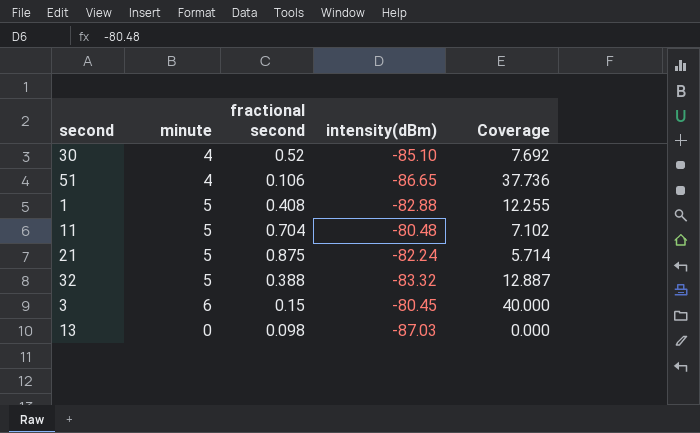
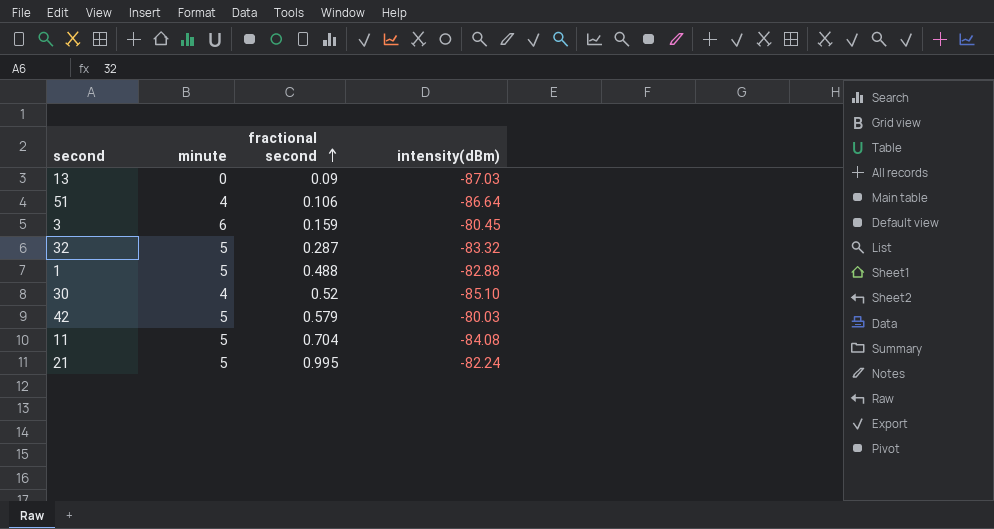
row order: none -> fractional second ascending
column Coverage | formula: [minute] / [fractional second] -> none
13 | fractional second: 0.098 -> 0.09
51 | intensity(dBm): -86.65 -> -86.64
3 | fractional second: 0.15 -> 0.159
32 | fractional second: 0.388 -> 0.287
1 | fractional second: 0.408 -> 0.488
row 42: none -> 5 | 0.579 | -80.03
11 | intensity(dBm): -80.48 -> -84.08
21 | fractional second: 0.875 -> 0.995

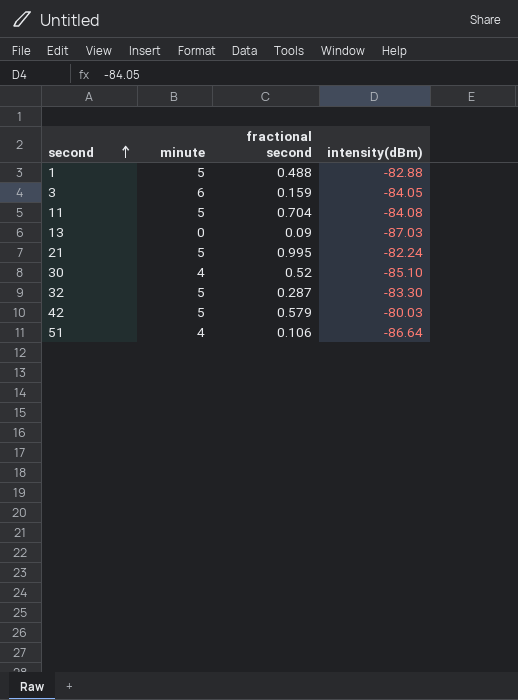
row order: fractional second ascending -> second ascending
3 | intensity(dBm): -80.45 -> -84.05
32 | intensity(dBm): -83.32 -> -83.30

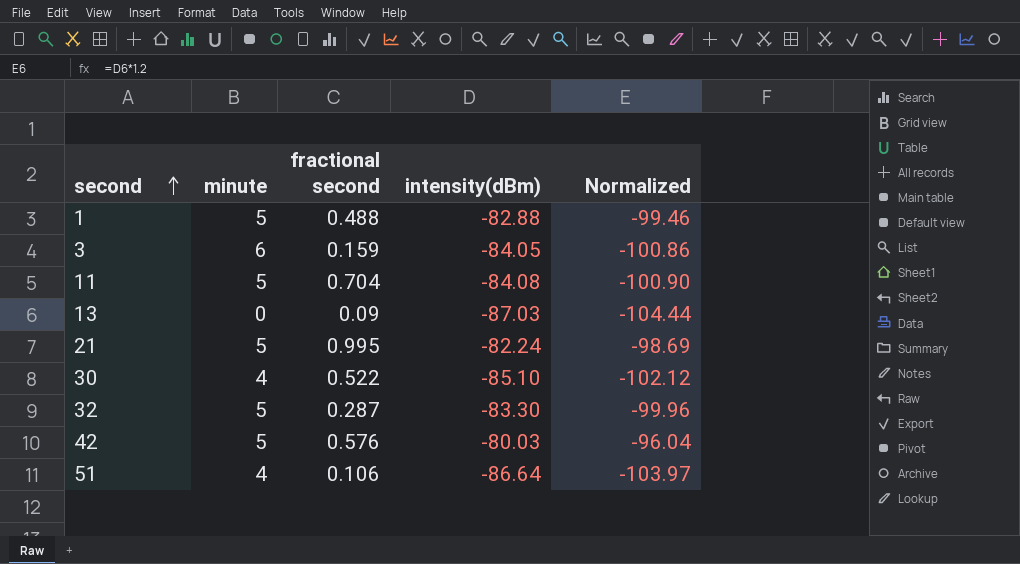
column Normalized | formula: none -> [intensity(dBm)] * 1.2
30 | fractional second: 0.52 -> 0.522
42 | fractional second: 0.579 -> 0.576

